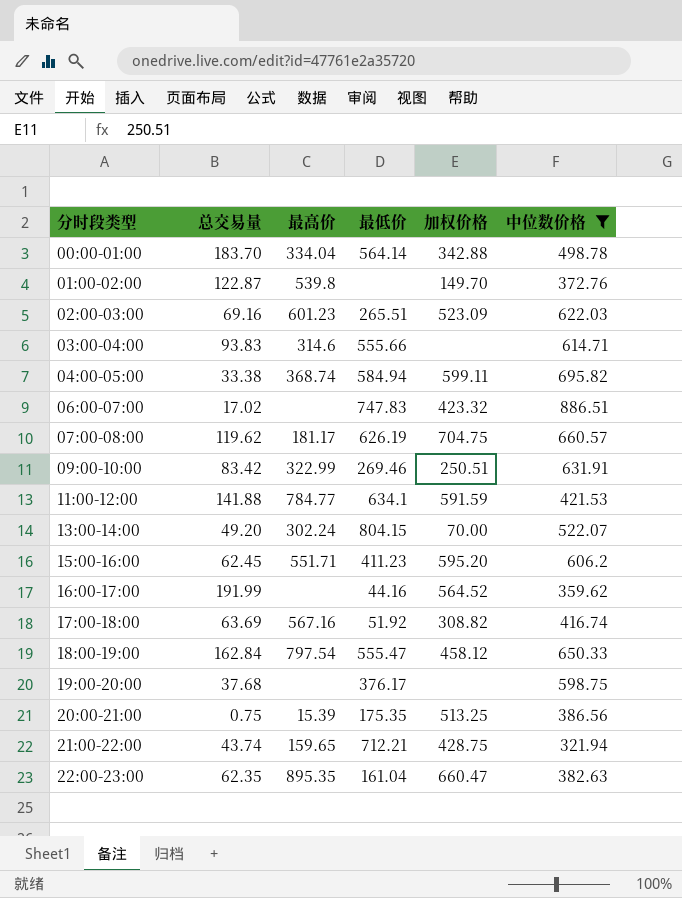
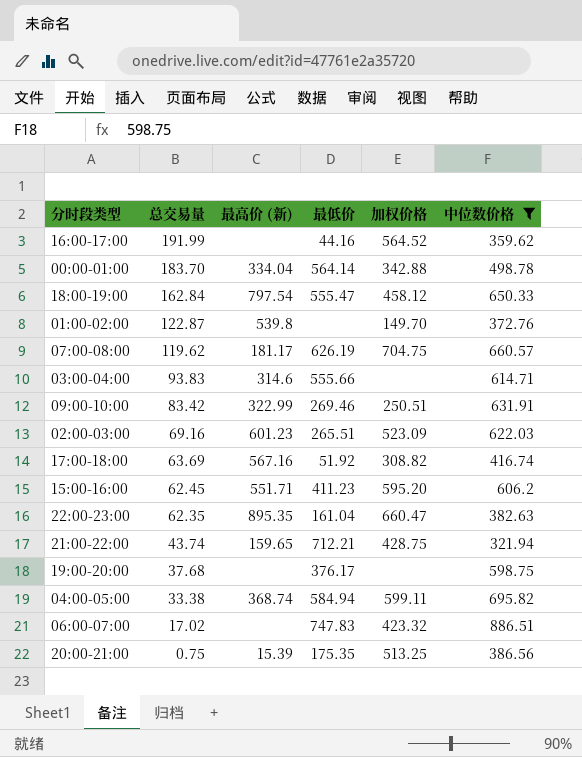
row order: 分时段类型 ascending -> 总交易量 descending
column name: 最高价 -> 最高价 (新)
row 11:00-12:00: 141.88 | 784.77 | 634.1 | 591.59 | 421.53 -> none
row 13:00-14:00: 49.20 | 302.24 | 804.15 | 70.00 | 522.07 -> none

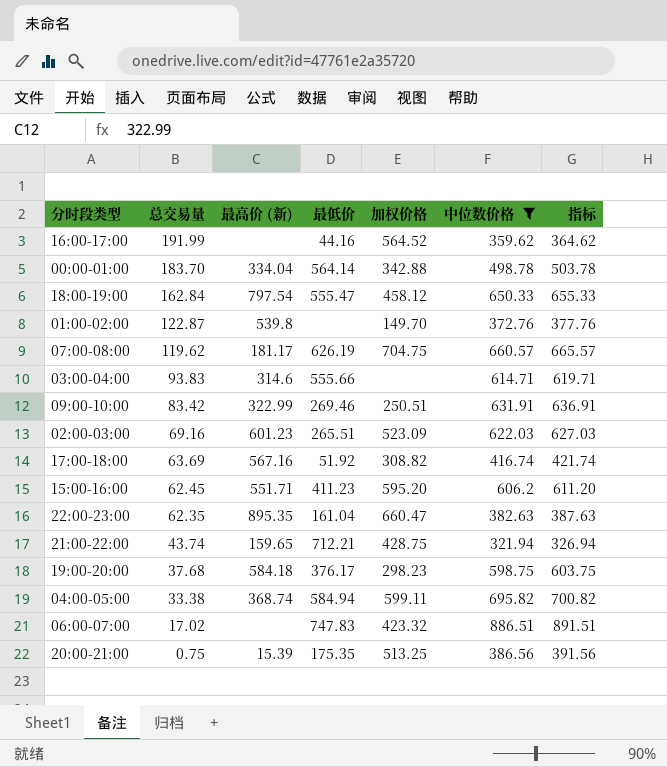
column 指标 | formula: none -> [中位数价格] + 5
19:00-20:00 | 最高价 (新): none -> 584.18
19:00-20:00 | 加权价格: none -> 298.23

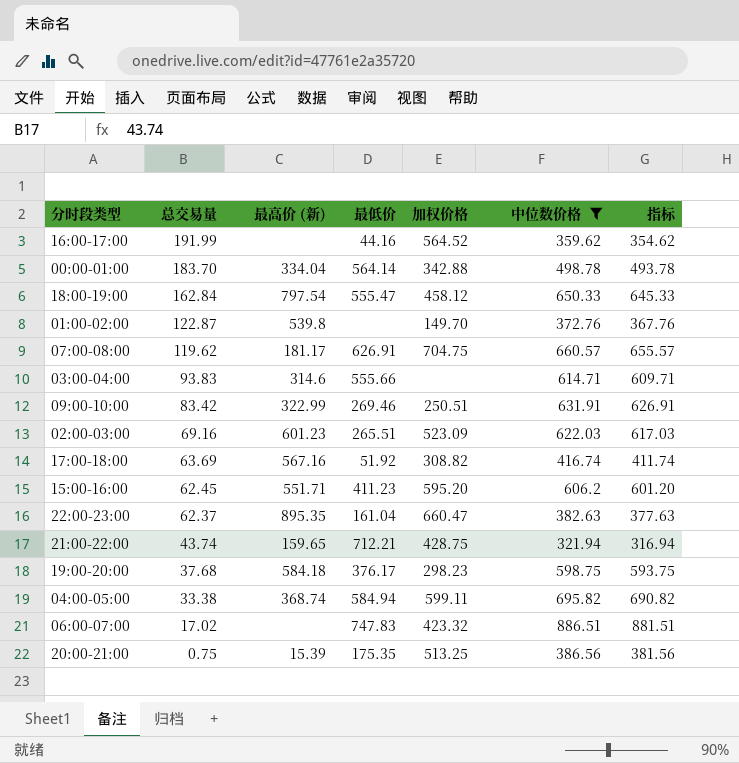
column 指标 | formula: [中位数价格] + 5 -> [中位数价格] - 5
07:00-08:00 | 最低价: 626.19 -> 626.91
22:00-23:00 | 总交易量: 62.35 -> 62.37

